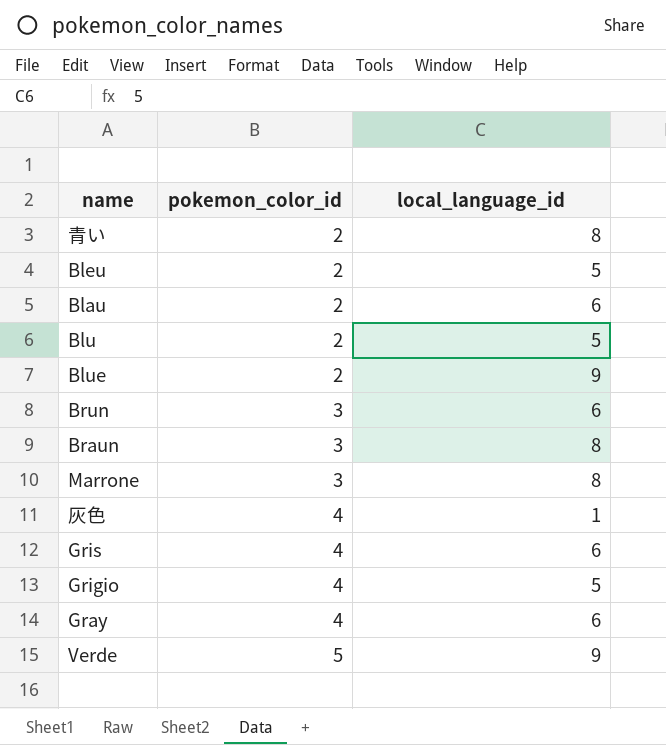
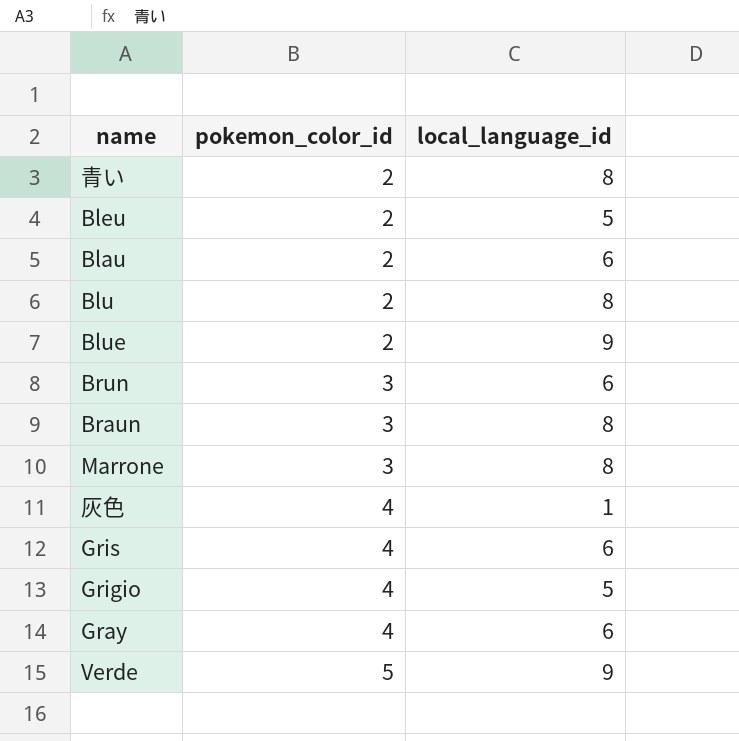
Blu | local_language_id: 5 -> 8

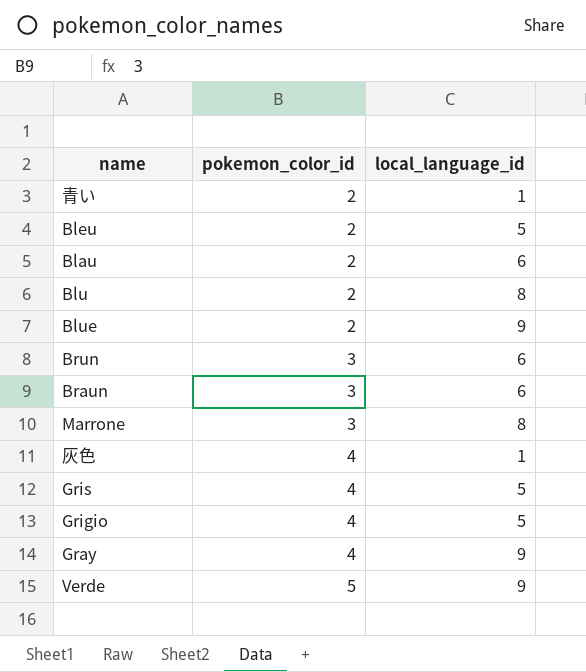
青い | local_language_id: 8 -> 1
Braun | local_language_id: 8 -> 6
Gris | local_language_id: 6 -> 5
Gray | local_language_id: 6 -> 9

